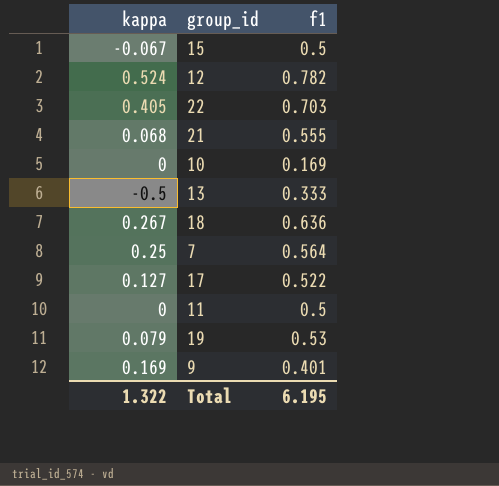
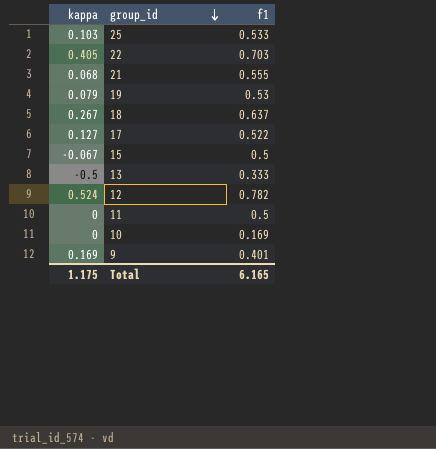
row order: none -> group_id descending
row 7: 0.25 | 0.564 -> none
row 25: none -> 0.103 | 0.533
18 | f1: 0.636 -> 0.637
Total | kappa: 1.322 -> 1.175
Total | f1: 6.195 -> 6.165

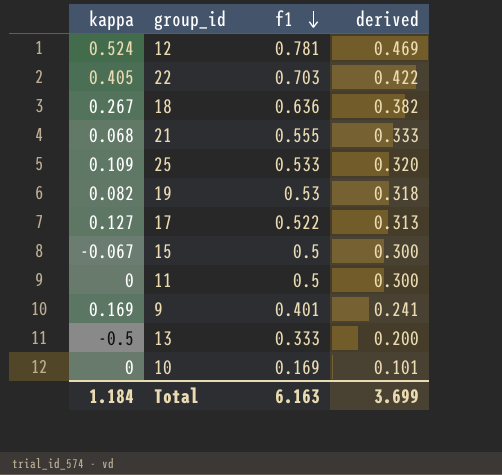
row order: group_id descending -> f1 descending
column derived | formula: none -> [f1] * 0.6
12 | f1: 0.782 -> 0.781
18 | f1: 0.637 -> 0.636
25 | kappa: 0.103 -> 0.109
19 | kappa: 0.079 -> 0.082
Total | kappa: 1.175 -> 1.184
Total | f1: 6.165 -> 6.163

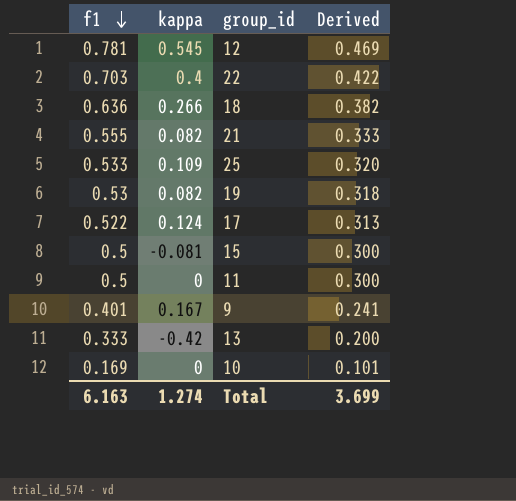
column f1 | position: 3 -> 1
column name: derived -> Derived
12 | kappa: 0.524 -> 0.545
22 | kappa: 0.405 -> 0.4
18 | kappa: 0.267 -> 0.266
21 | kappa: 0.068 -> 0.082
17 | kappa: 0.127 -> 0.124
15 | kappa: -0.067 -> -0.081
9 | kappa: 0.169 -> 0.167
13 | kappa: -0.5 -> -0.42
Total | kappa: 1.184 -> 1.274

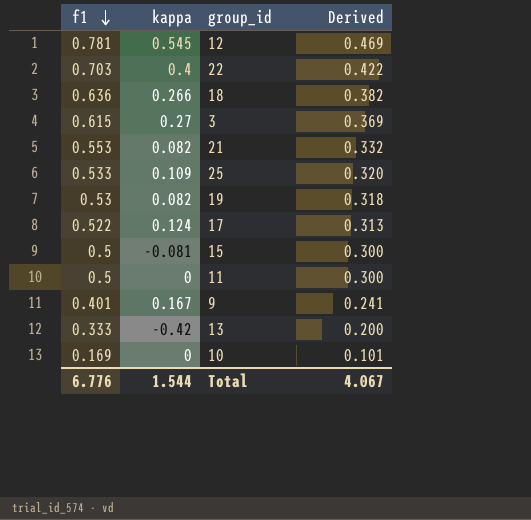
row 3: none -> 0.615 | 0.27 | 0.369
21 | f1: 0.555 -> 0.553
21 | Derived: 0.333 -> 0.332
Total | f1: 6.163 -> 6.776
Total | kappa: 1.274 -> 1.544
Total | Derived: 3.699 -> 4.067

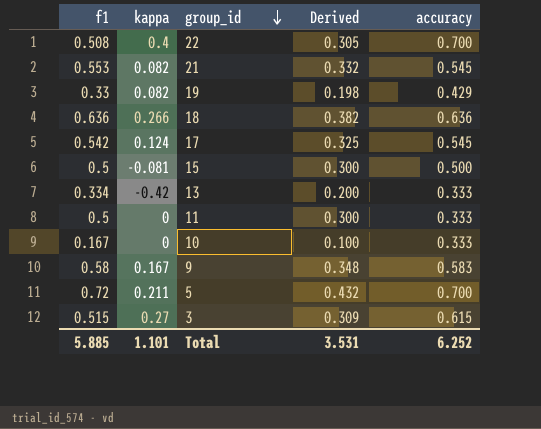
row order: f1 descending -> group_id descending
column accuracy | position: none -> 5
row 12: 0.781 | 0.545 | 0.469 -> none
row 25: 0.533 | 0.109 | 0.320 -> none
22 | f1: 0.703 -> 0.508
22 | Derived: 0.422 -> 0.305
19 | f1: 0.53 -> 0.33
19 | Derived: 0.318 -> 0.198
17 | f1: 0.522 -> 0.542
17 | Derived: 0.313 -> 0.325
13 | f1: 0.333 -> 0.334
10 | f1: 0.169 -> 0.167
10 | Derived: 0.101 -> 0.100
9 | f1: 0.401 -> 0.58
9 | Derived: 0.241 -> 0.348
row 5: none -> 0.72 | 0.211 | 0.432 | 0.700
3 | f1: 0.615 -> 0.515
3 | Derived: 0.369 -> 0.309
Total | f1: 6.776 -> 5.885
Total | kappa: 1.544 -> 1.101
Total | Derived: 4.067 -> 3.531

